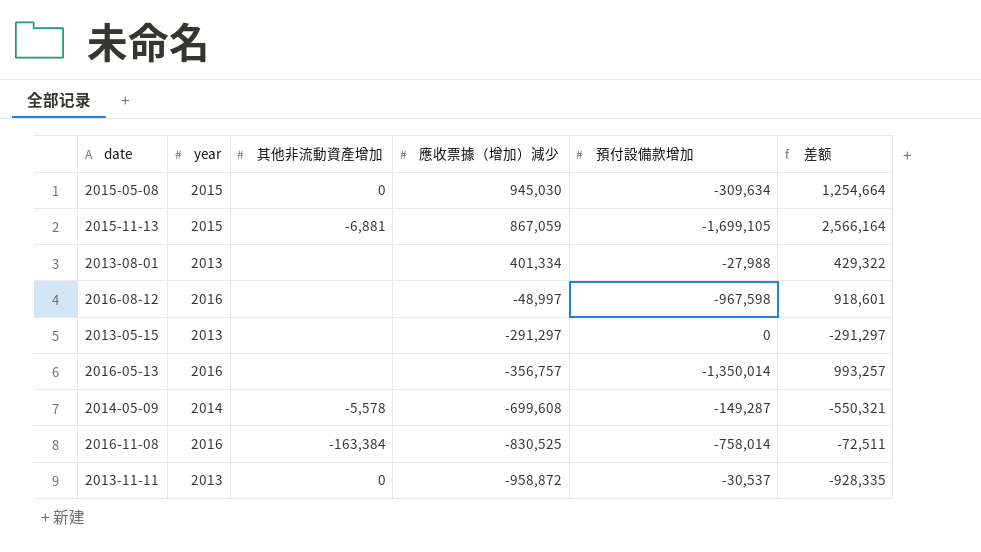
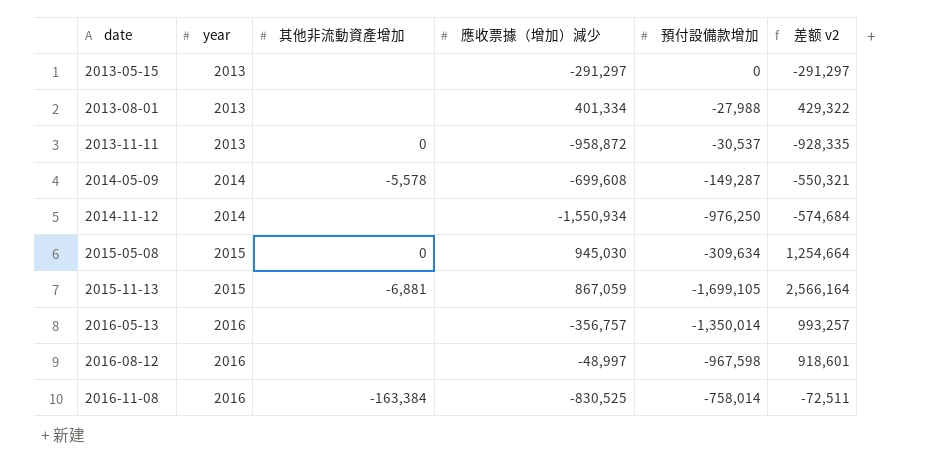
row order: 應收票據（增加）減少 descending -> date ascending
column name: 差额 -> 差额 v2
row 2014-11-12: none -> 2014 | none | -1,550,934 | -976,250 | -574,684

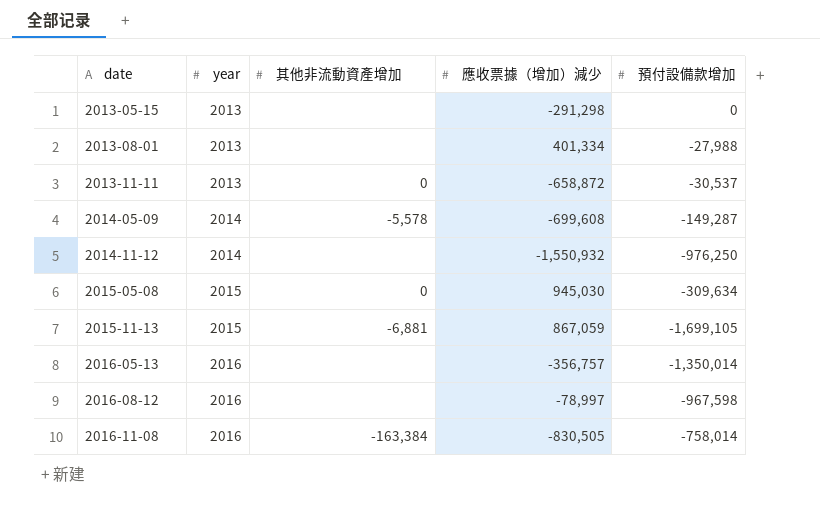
column 差额 v2 | formula: [應收票據（增加）減少] - [預付設備款增加] -> none
2013-05-15 | 應收票據（增加）減少: -291,297 -> -291,298
2013-11-11 | 應收票據（增加）減少: -958,872 -> -658,872
2014-11-12 | 應收票據（增加）減少: -1,550,934 -> -1,550,932
2016-08-12 | 應收票據（增加）減少: -48,997 -> -78,997
2016-11-08 | 應收票據（增加）減少: -830,525 -> -830,505

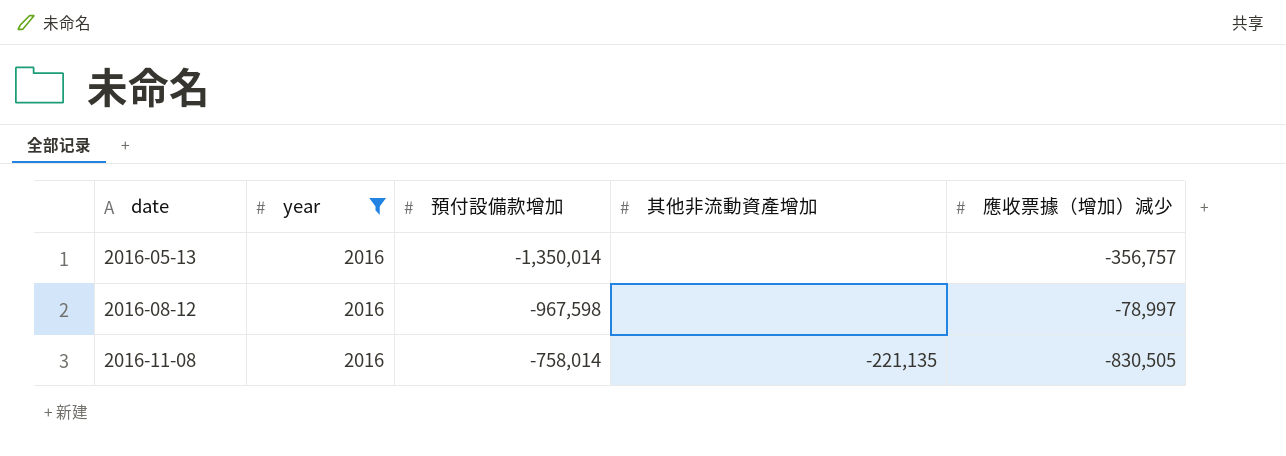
filter: none -> year = 2016
column 預付設備款增加 | position: 5 -> 3
2016-11-08 | 其他非流動資產增加: -163,384 -> -221,135

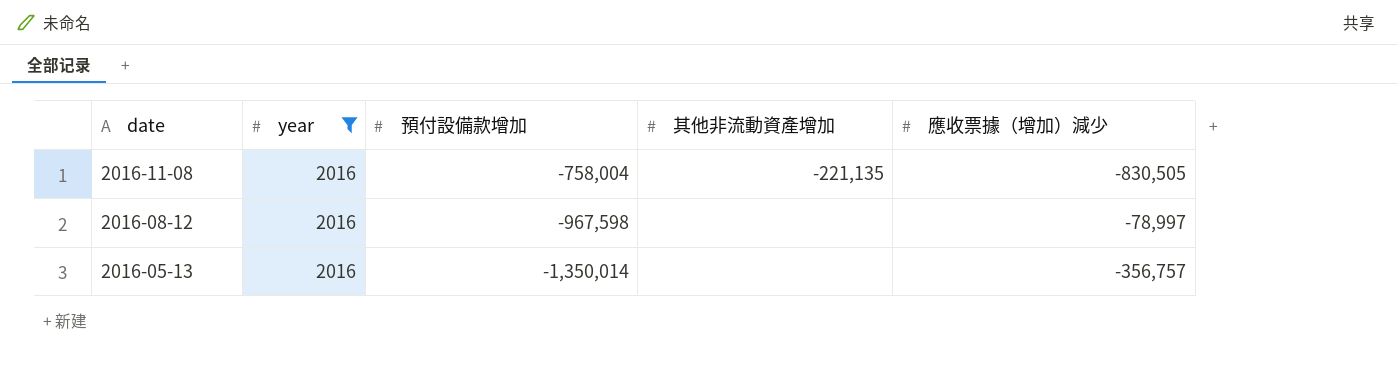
row order: date ascending -> date descending
2016-11-08 | 預付設備款增加: -758,014 -> -758,004

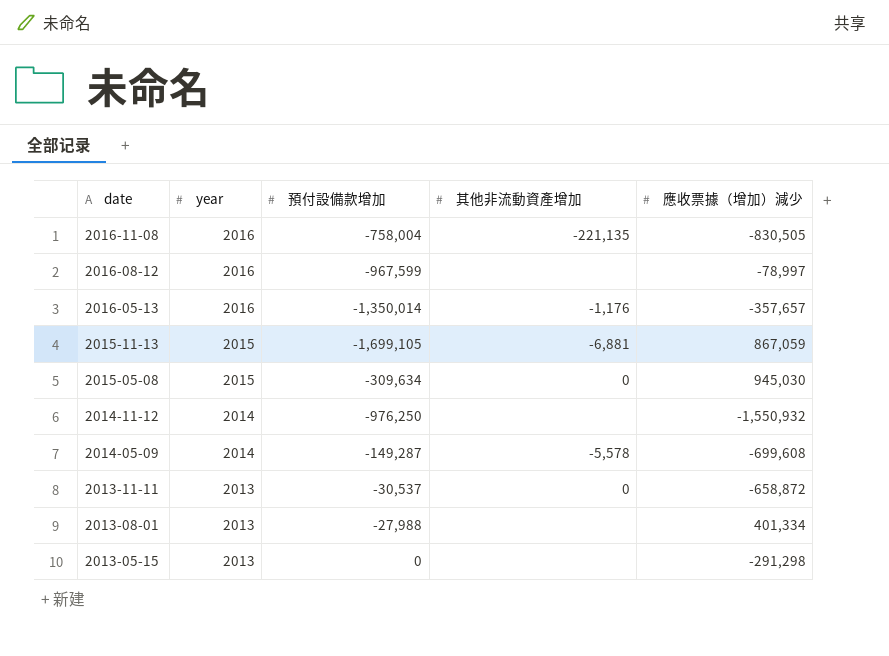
filter: year = 2016 -> none
2016-08-12 | 預付設備款增加: -967,598 -> -967,599
2016-05-13 | 其他非流動資產增加: none -> -1,176
2016-05-13 | 應收票據（增加）減少: -356,757 -> -357,657

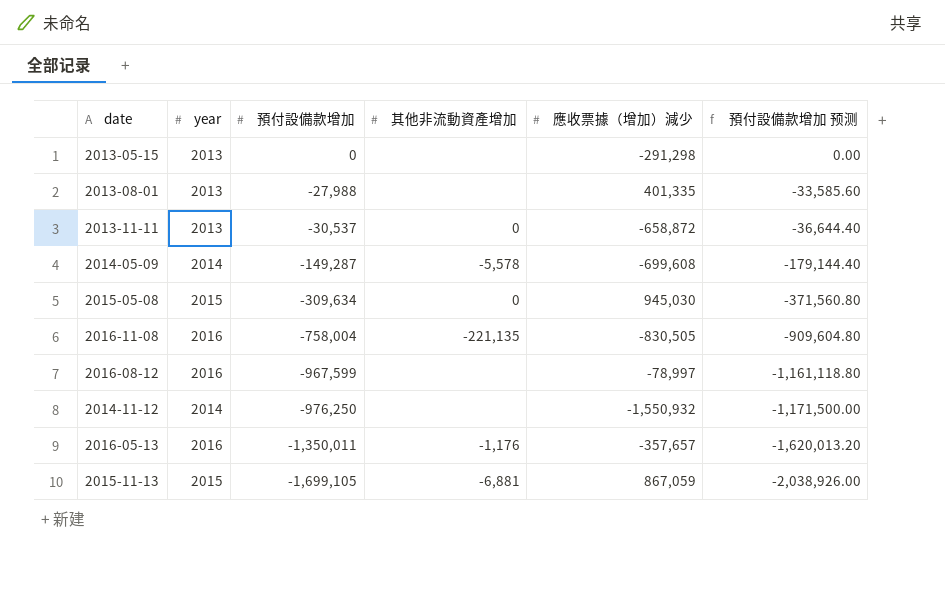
row order: date descending -> 預付設備款增加 descending
column 預付設備款增加 预测 | formula: none -> [預付設備款增加] * 1.2
2013-08-01 | 應收票據（增加）減少: 401,334 -> 401,335
2016-05-13 | 預付設備款增加: -1,350,014 -> -1,350,011

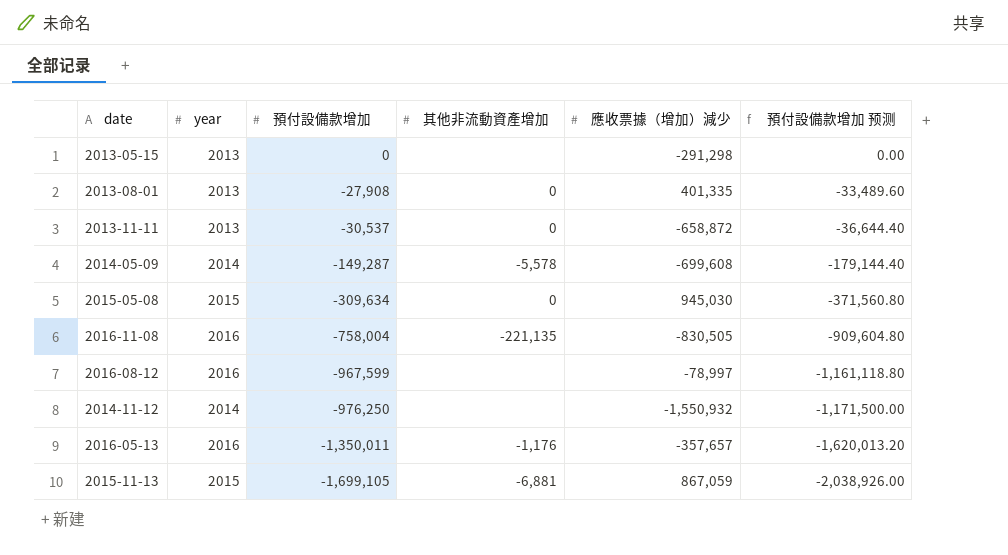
2013-08-01 | 預付設備款增加: -27,988 -> -27,908
2013-08-01 | 其他非流動資產增加: none -> 0
2013-08-01 | 預付設備款增加 预测: -33,585.60 -> -33,489.60

